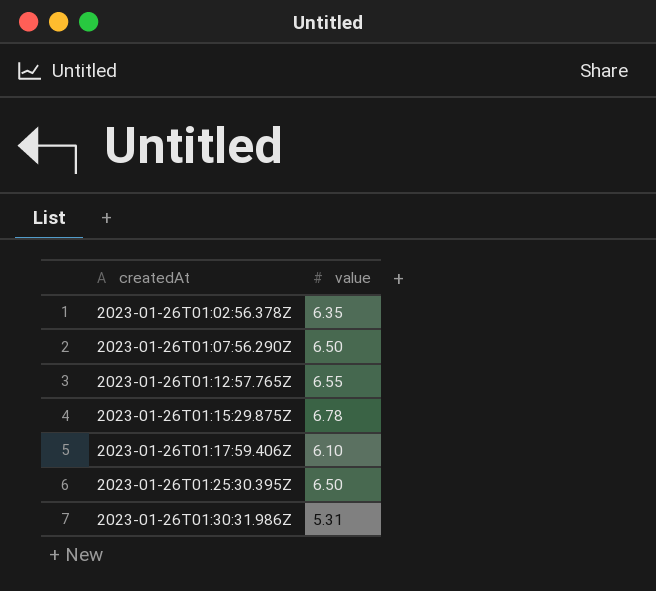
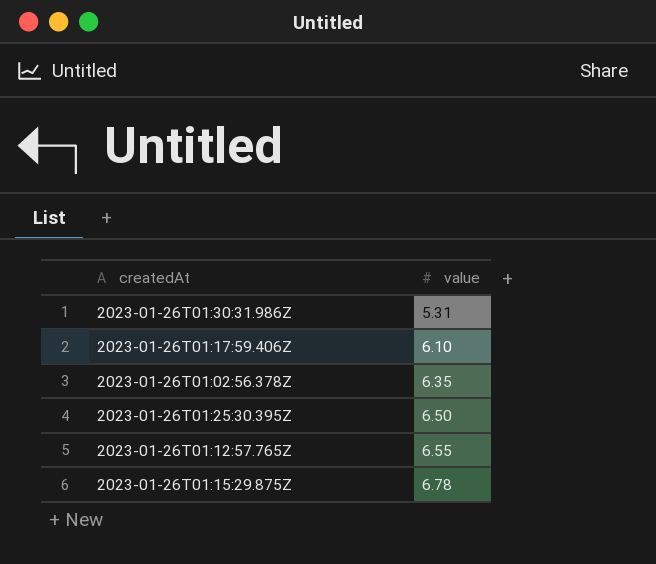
row order: createdAt ascending -> value ascending
row 2023-01-26T01:07:56.290Z: 6.50 -> none

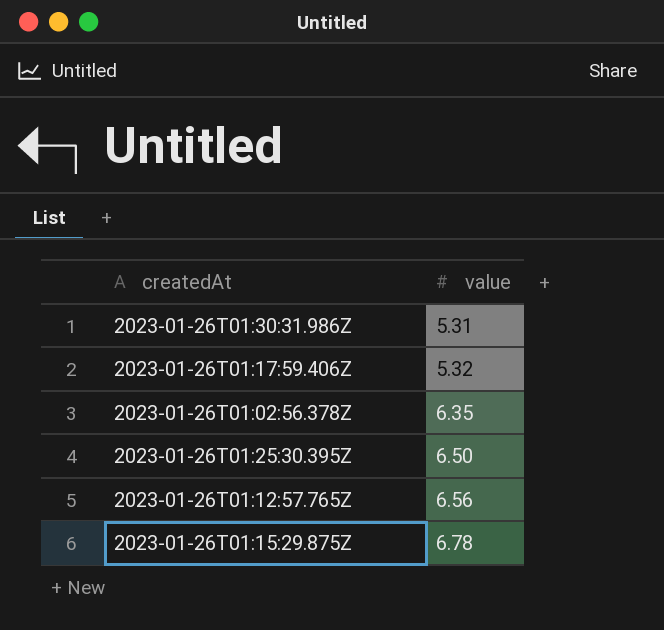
2023-01-26T01:17:59.406Z | value: 6.10 -> 5.32
2023-01-26T01:12:57.765Z | value: 6.55 -> 6.56

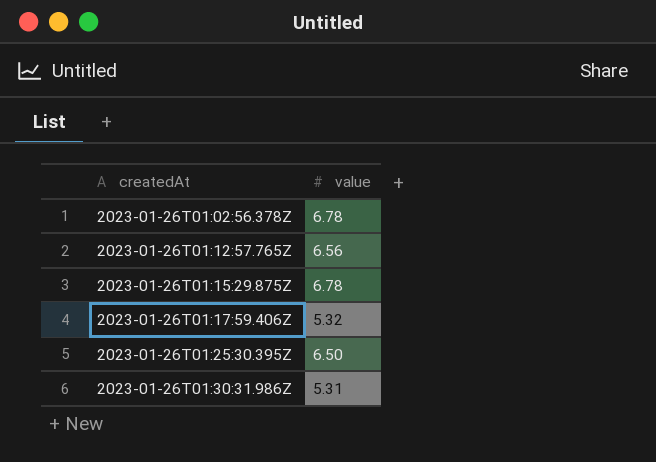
row order: value ascending -> createdAt ascending
2023-01-26T01:02:56.378Z | value: 6.35 -> 6.78

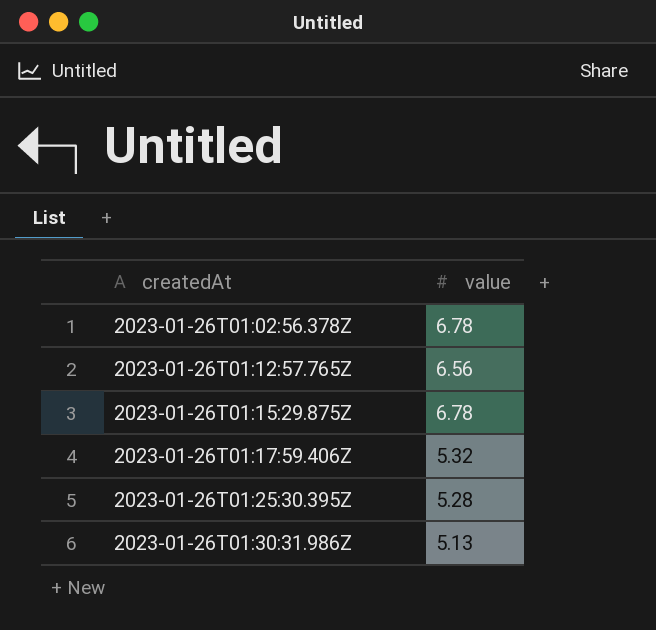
2023-01-26T01:25:30.395Z | value: 6.50 -> 5.28
2023-01-26T01:30:31.986Z | value: 5.31 -> 5.13

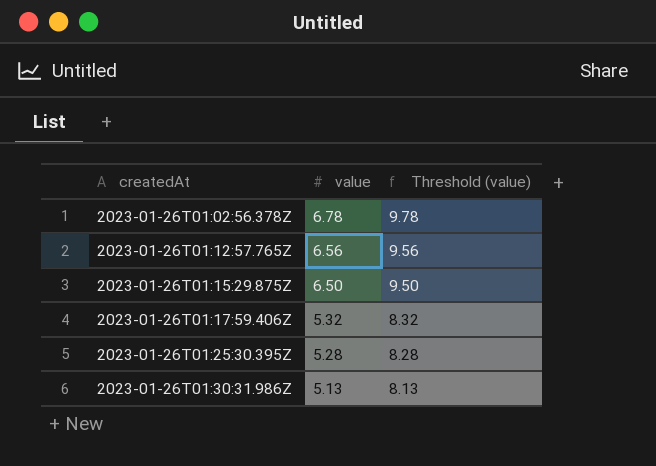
column Threshold (value) | formula: none -> [value] + 3
2023-01-26T01:15:29.875Z | value: 6.78 -> 6.50

